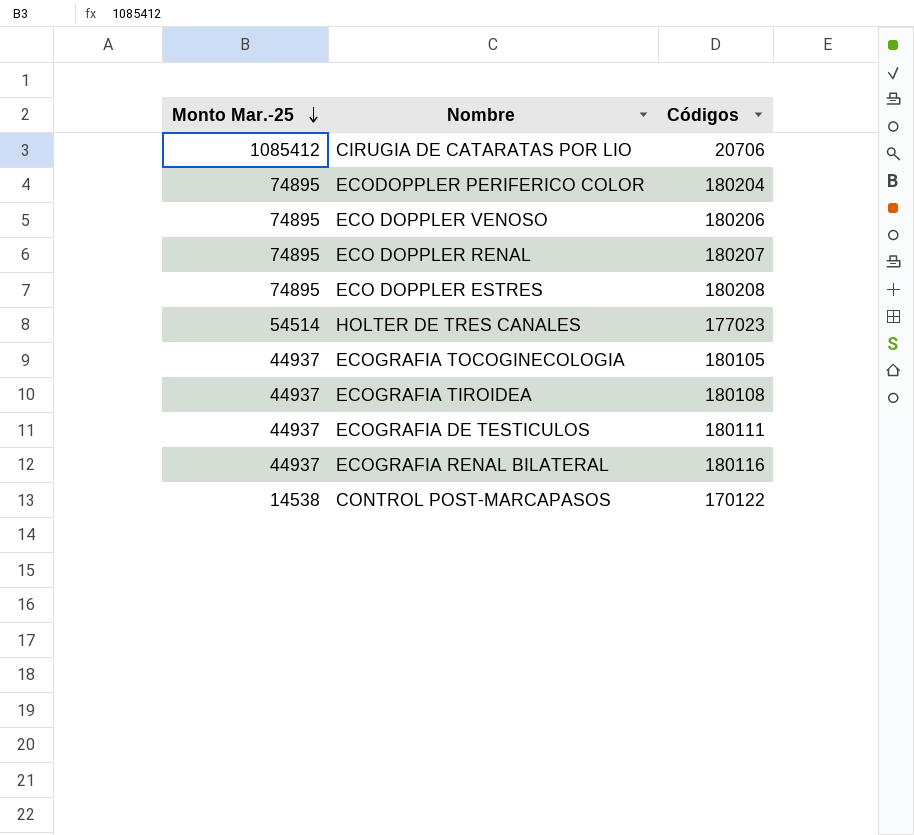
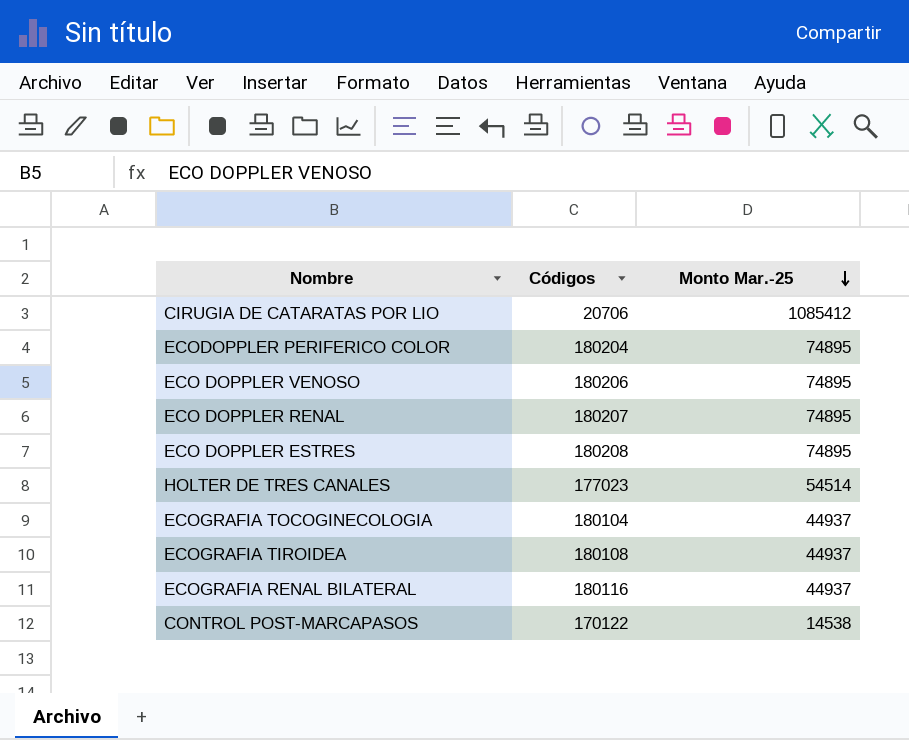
column Monto Mar.-25 | position: 1 -> 3
row ECOGRAFIA DE TESTICULOS: 44937 | 180111 -> none
ECOGRAFIA TOCOGINECOLOGIA | Códigos: 180105 -> 180104

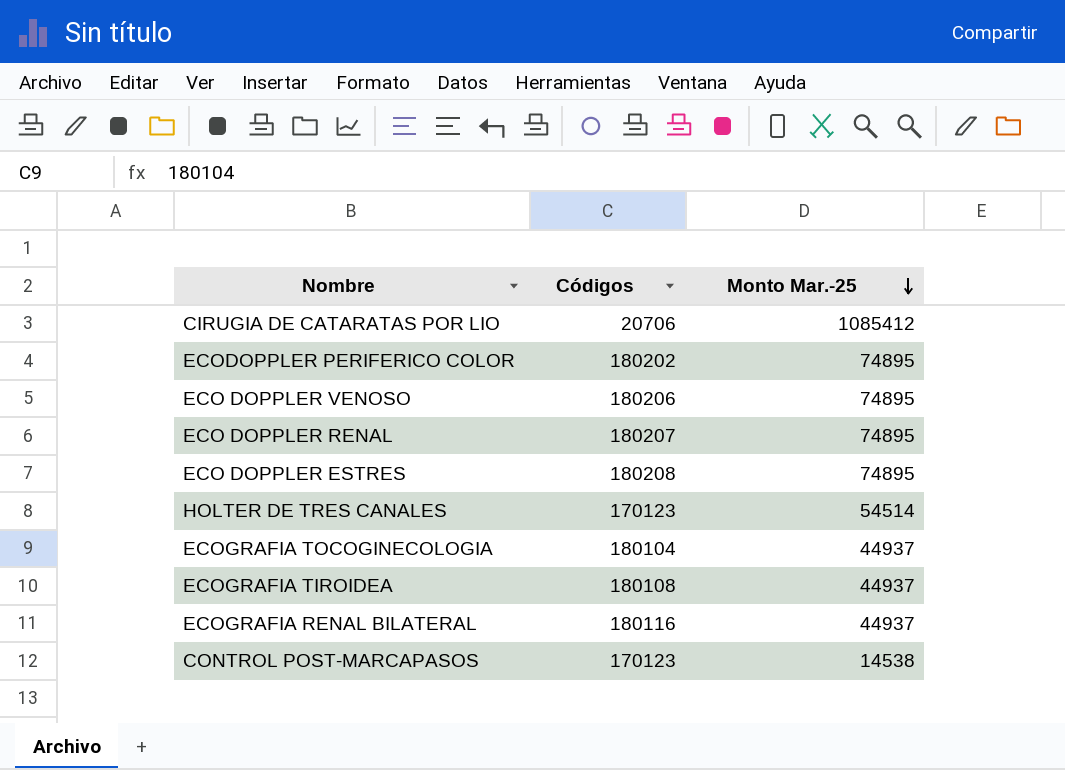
ECODOPPLER PERIFERICO COLOR | Códigos: 180204 -> 180202
HOLTER DE TRES CANALES | Códigos: 177023 -> 170123
CONTROL POST-MARCAPASOS | Códigos: 170122 -> 170123

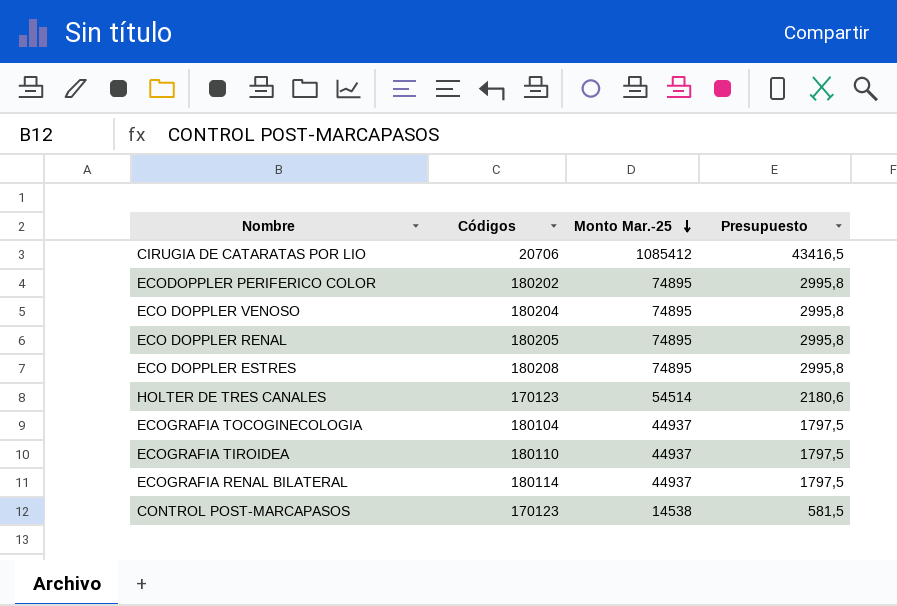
column Presupuesto | formula: none -> [Monto Mar.-25] * 0,04
ECO DOPPLER VENOSO | Códigos: 180206 -> 180204
ECO DOPPLER RENAL | Códigos: 180207 -> 180205
ECOGRAFIA TIROIDEA | Códigos: 180108 -> 180110
ECOGRAFIA RENAL BILATERAL | Códigos: 180116 -> 180114

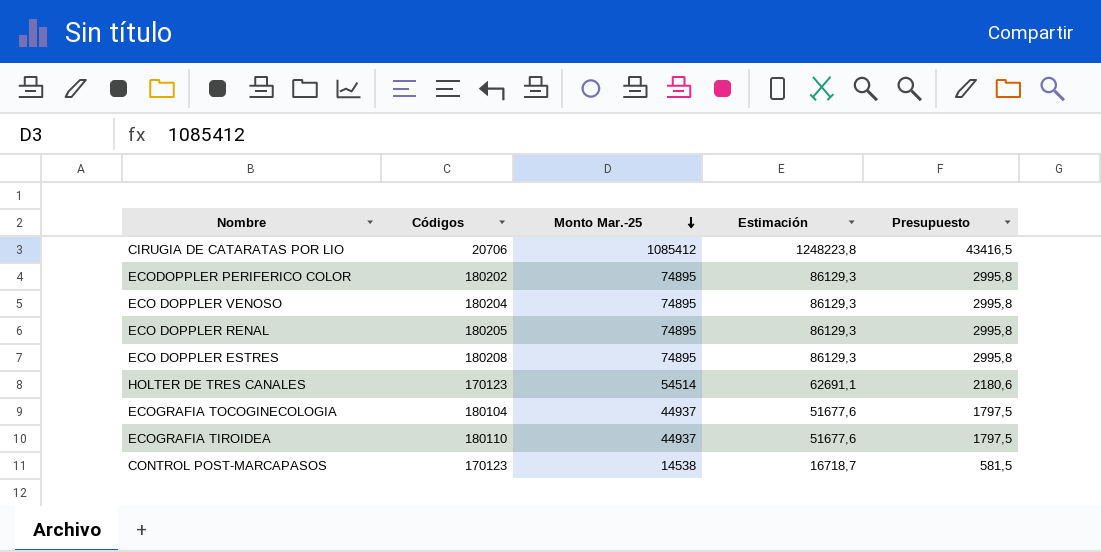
column Estimación | formula: none -> [Monto Mar.-25] * 1,15
row ECOGRAFIA RENAL BILATERAL: 180114 | 44937 | 1797,5 -> none

